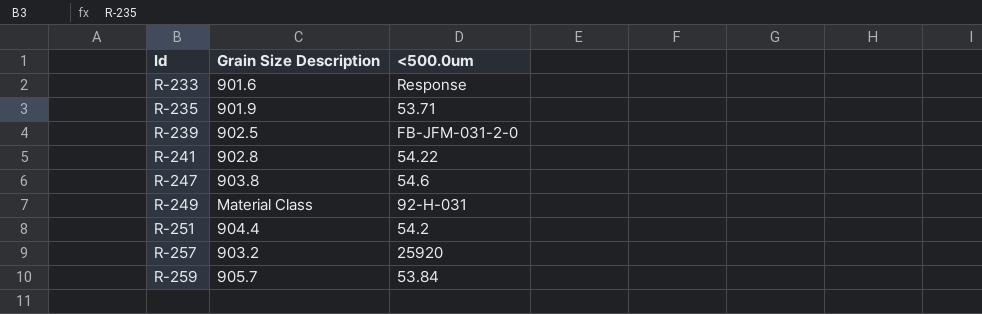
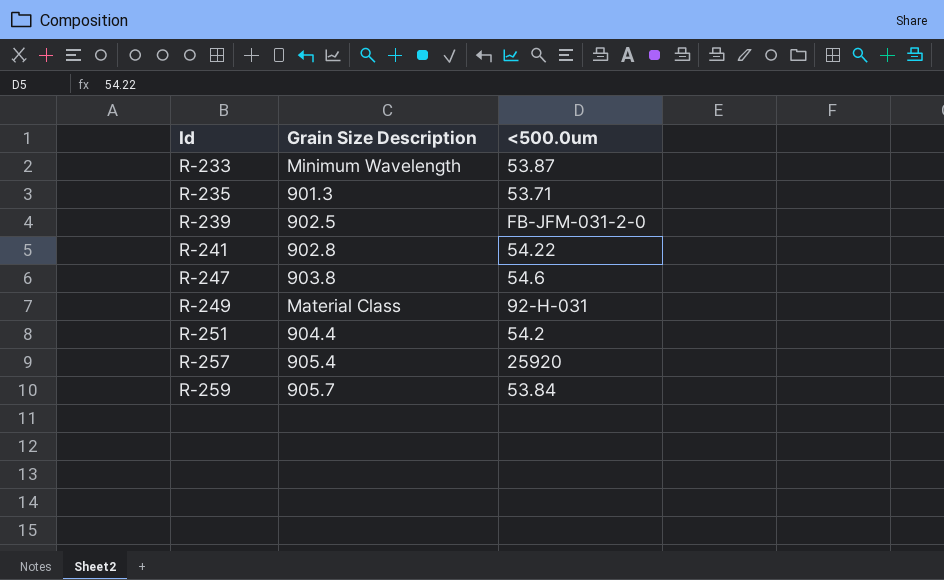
R-233 | Grain Size Description: 901.6 -> Minimum Wavelength
R-233 | <500.0um: Response -> 53.87
R-235 | Grain Size Description: 901.9 -> 901.3
R-257 | Grain Size Description: 903.2 -> 905.4

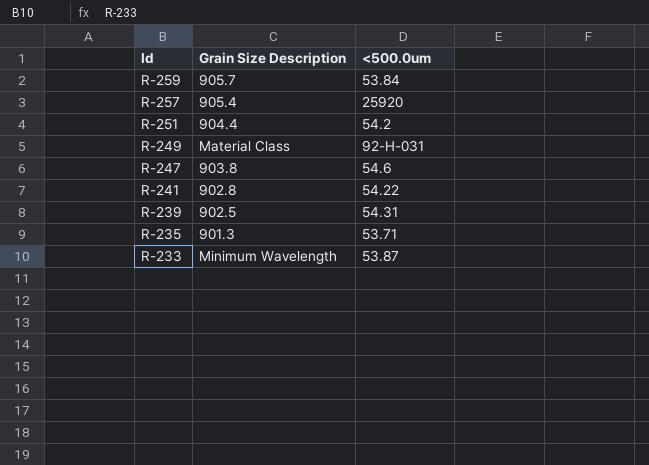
row order: Id ascending -> Id descending
R-239 | <500.0um: FB-JFM-031-2-0 -> 54.31

